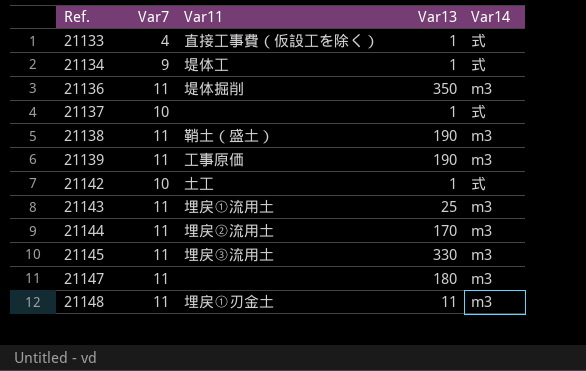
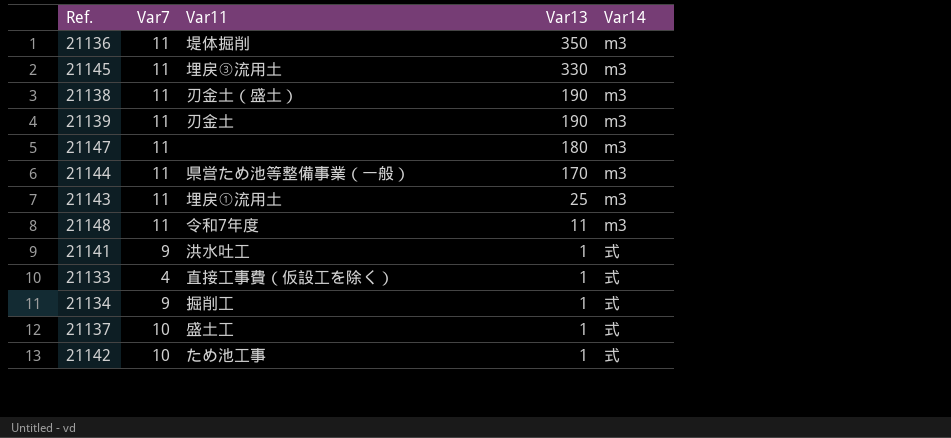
row order: Ref. ascending -> Var13 descending
21138 | Var11: 鞘土（盛土） -> 刃金土（盛土）
21139 | Var11: 工事原価 -> 刃金土
21144 | Var11: 埋戻②流用土 -> 県営ため池等整備事業（一般）
21148 | Var11: 埋戻①刃金土 -> 令和7年度
row 21141: none -> 9 | 洪水吐工 | 1 | 式
21134 | Var11: 堤体工 -> 掘削工
21137 | Var11: none -> 盛土工
21142 | Var11: 土工 -> ため池工事

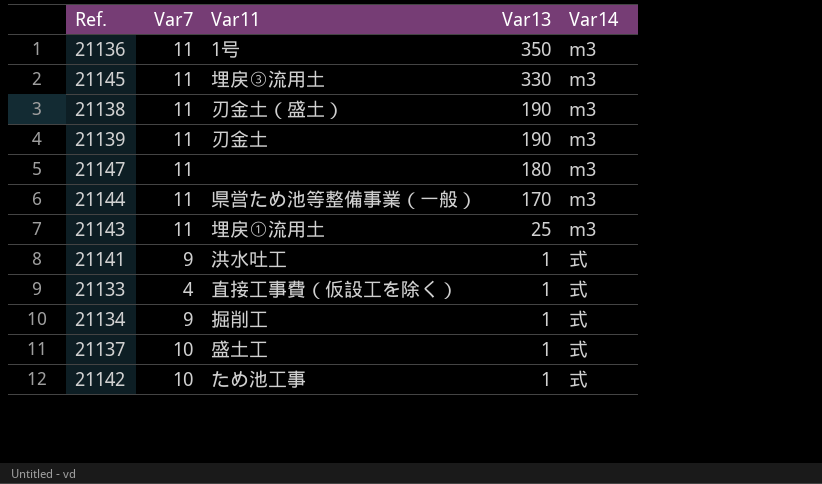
row 21148: 11 | 令和7年度 | 11 | m3 -> none
21136 | Var11: 堤体掘削 -> 1号

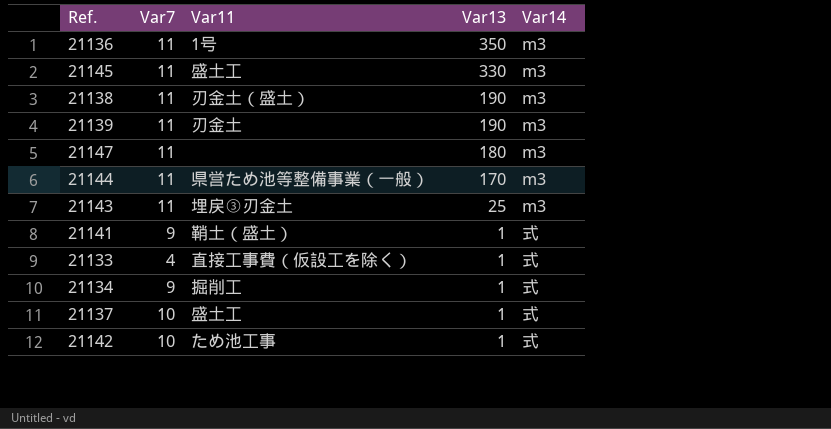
21145 | Var11: 埋戻③流用土 -> 盛土工
21143 | Var11: 埋戻①流用土 -> 埋戻③刃金土
21141 | Var11: 洪水吐工 -> 鞘土（盛土）

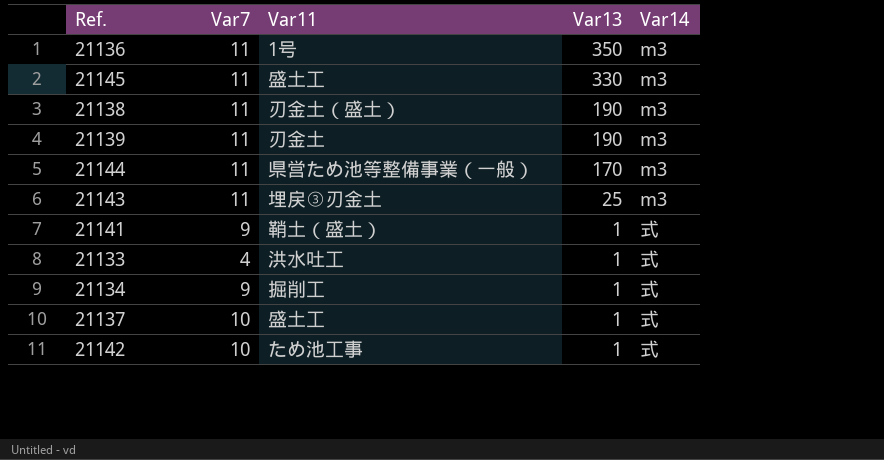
row 21147: 11 | none | 180 | m3 -> none
21133 | Var11: 直接工事費（仮設工を除く） -> 洪水吐工

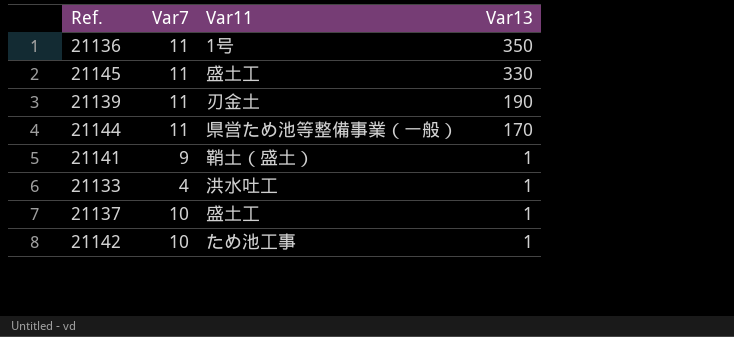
column Var14 | position: 5 -> none
row 21138: 11 | 刃金土（盛土） | 190 | m3 -> none
row 21143: 11 | 埋戻③刃金土 | 25 | m3 -> none
row 21134: 9 | 掘削工 | 1 | 式 -> none

